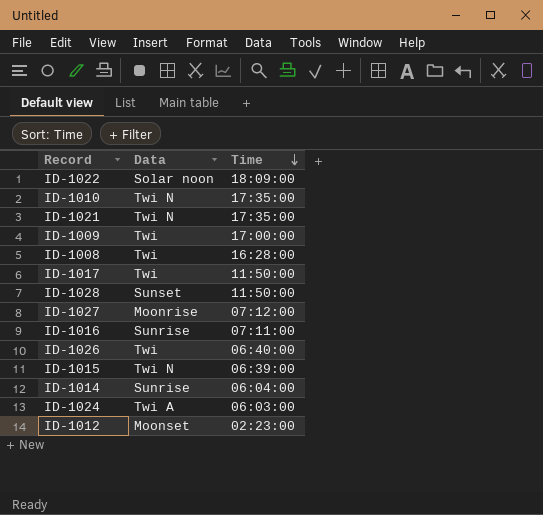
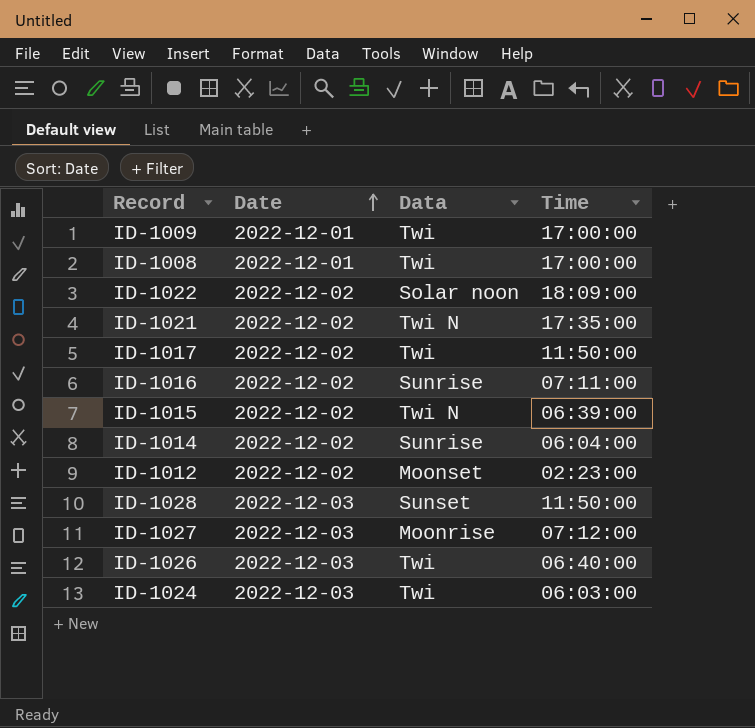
row order: Time descending -> Date ascending
column Date | position: none -> 2
row ID-1010: Twi N | 17:35:00 -> none
ID-1008 | Time: 16:28:00 -> 17:00:00
ID-1024 | Data: Twi A -> Twi

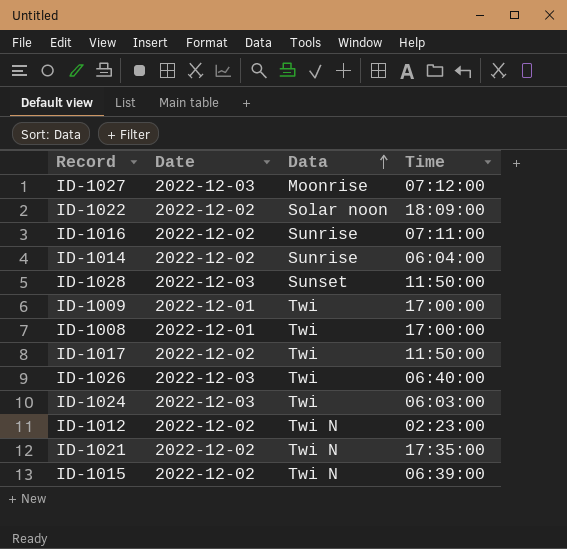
row order: Date ascending -> Data ascending
ID-1012 | Data: Moonset -> Twi N

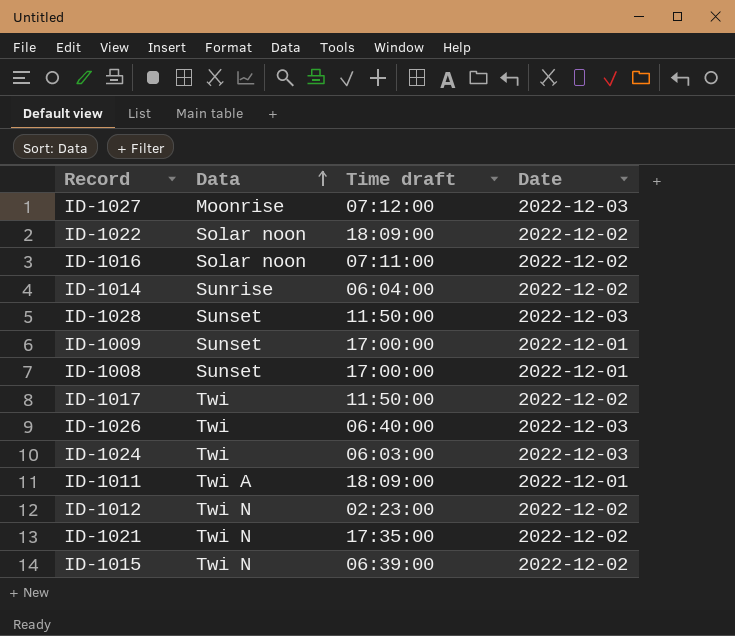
column name: Time -> Time draft
column Date | position: 2 -> 4
ID-1016 | Data: Sunrise -> Solar noon
ID-1009 | Data: Twi -> Sunset
ID-1008 | Data: Twi -> Sunset
row ID-1011: none -> Twi A | 18:09:00 | 2022-12-01

